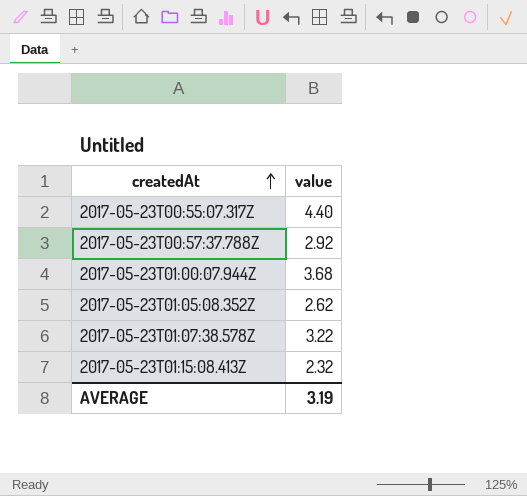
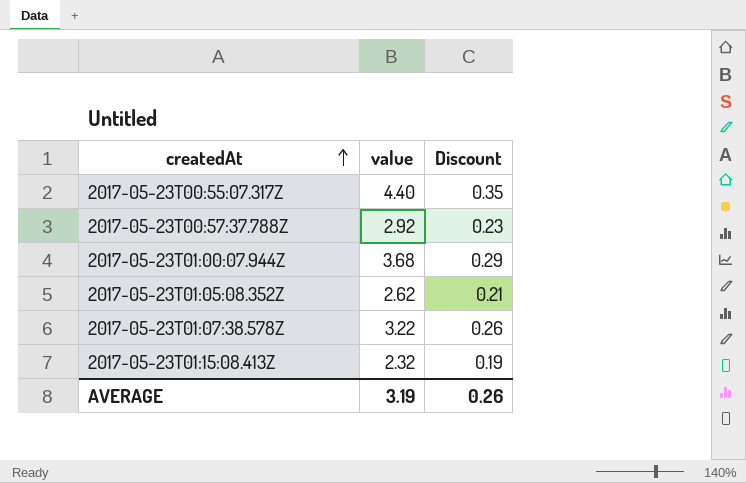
column Discount | formula: none -> [value] * 0.08

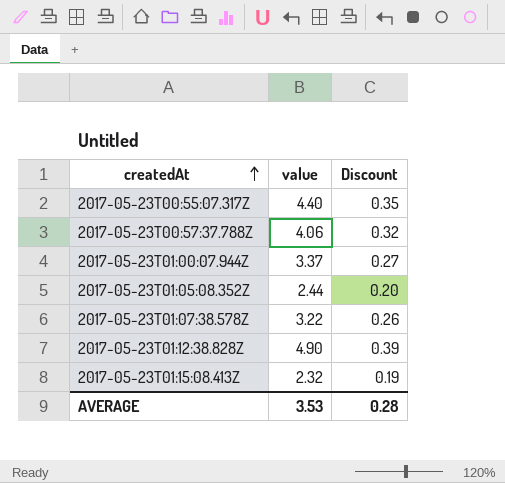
2017-05-23T00:57:37.788Z | value: 2.92 -> 4.06
2017-05-23T00:57:37.788Z | Discount: 0.23 -> 0.32
2017-05-23T01:00:07.944Z | value: 3.68 -> 3.37
2017-05-23T01:00:07.944Z | Discount: 0.29 -> 0.27
2017-05-23T01:05:08.352Z | value: 2.62 -> 2.44
2017-05-23T01:05:08.352Z | Discount: 0.21 -> 0.20
row 2017-05-23T01:12:38.828Z: none -> 4.90 | 0.39
AVERAGE | value: 3.19 -> 3.53
AVERAGE | Discount: 0.26 -> 0.28

